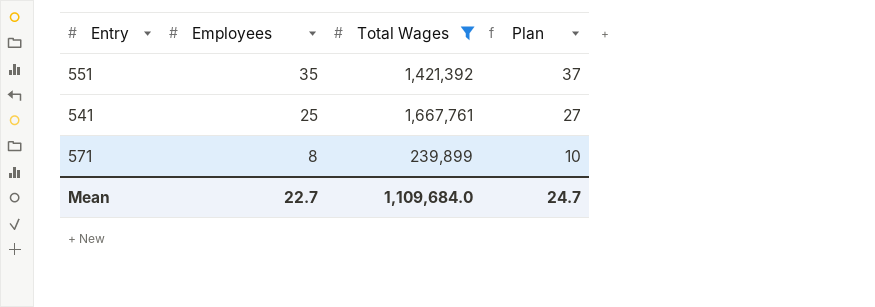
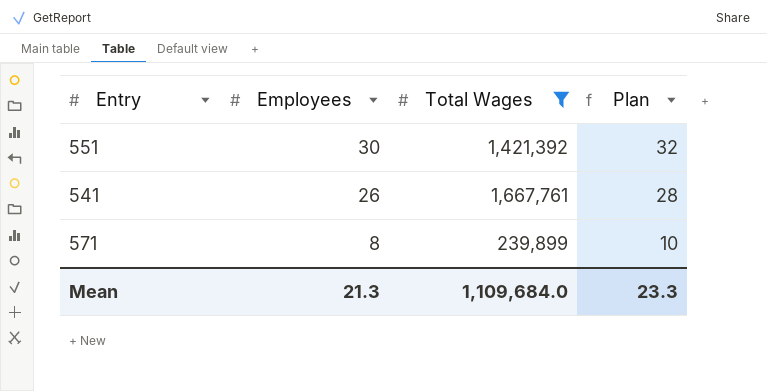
551 | Employees: 35 -> 30
551 | Plan: 37 -> 32
541 | Employees: 25 -> 26
541 | Plan: 27 -> 28
Mean | Employees: 22.7 -> 21.3
Mean | Plan: 24.7 -> 23.3

